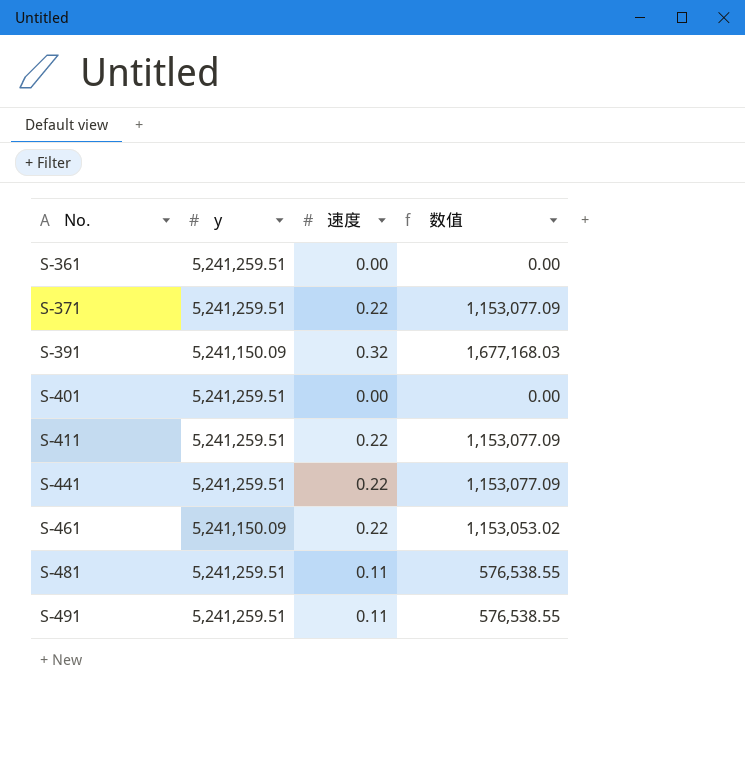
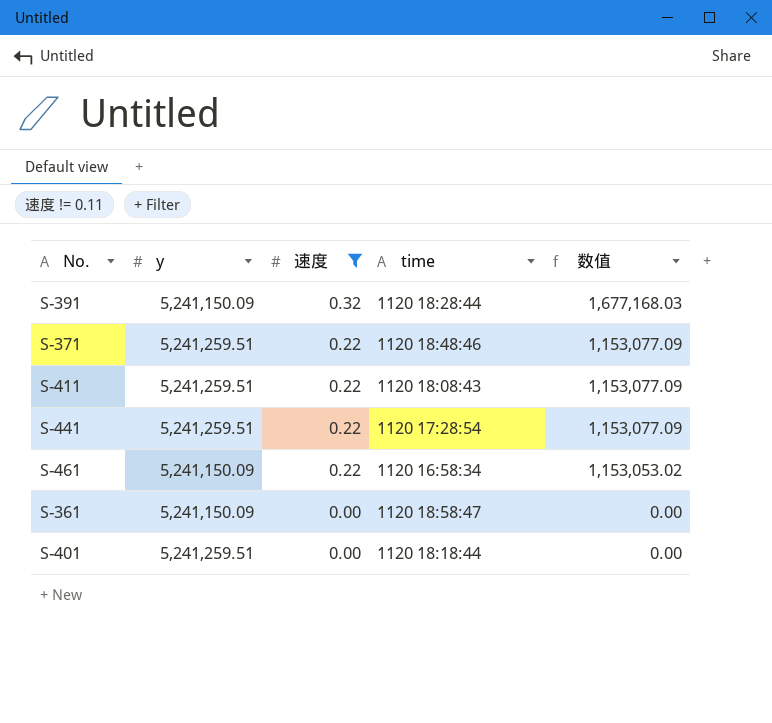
filter: none -> 速度 != 0.11
row order: No. ascending -> 速度 descending
column time | position: none -> 4
S-361 | y: 5,241,259.51 -> 5,241,150.09

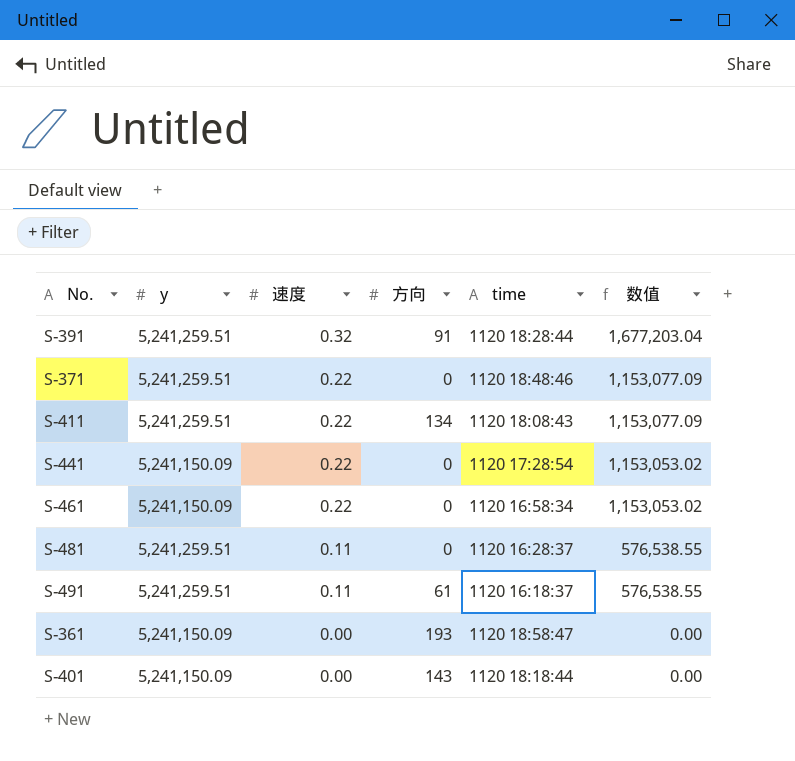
filter: 速度 != 0.11 -> none
column 方向 | position: none -> 4
S-391 | y: 5,241,150.09 -> 5,241,259.51
S-391 | 数值: 1,677,168.03 -> 1,677,203.04
S-441 | y: 5,241,259.51 -> 5,241,150.09
S-441 | 数值: 1,153,077.09 -> 1,153,053.02
S-401 | y: 5,241,259.51 -> 5,241,150.09

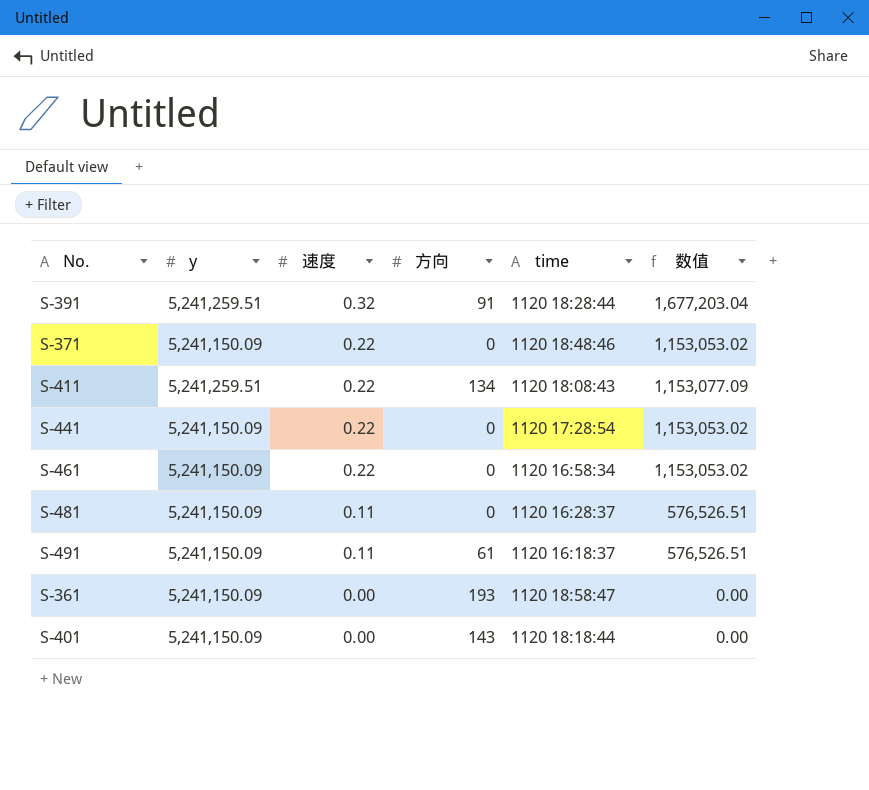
S-371 | y: 5,241,259.51 -> 5,241,150.09
S-371 | 数值: 1,153,077.09 -> 1,153,053.02
S-481 | y: 5,241,259.51 -> 5,241,150.09
S-481 | 数值: 576,538.55 -> 576,526.51
S-491 | y: 5,241,259.51 -> 5,241,150.09
S-491 | 数值: 576,538.55 -> 576,526.51

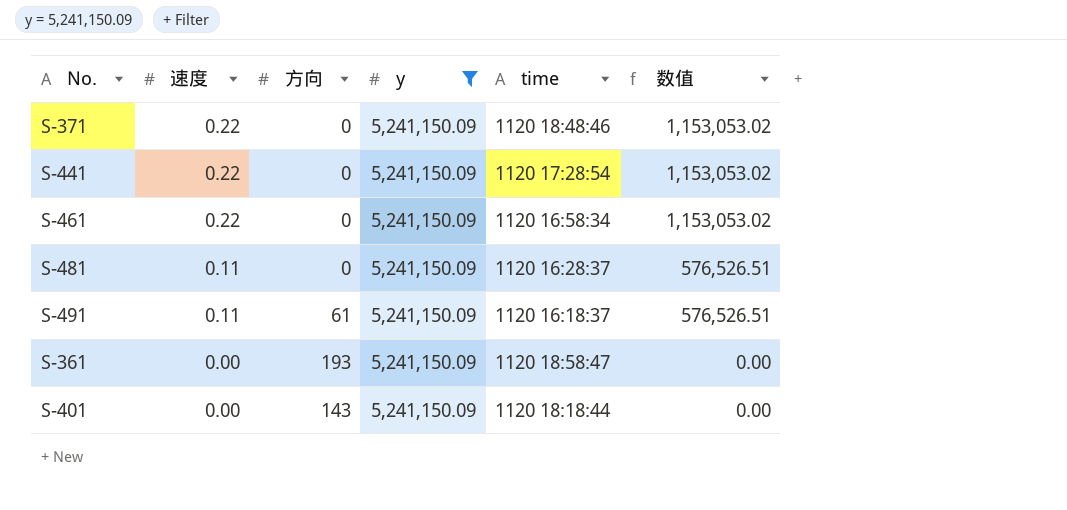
filter: none -> y = 5,241,150.09
column y | position: 2 -> 4

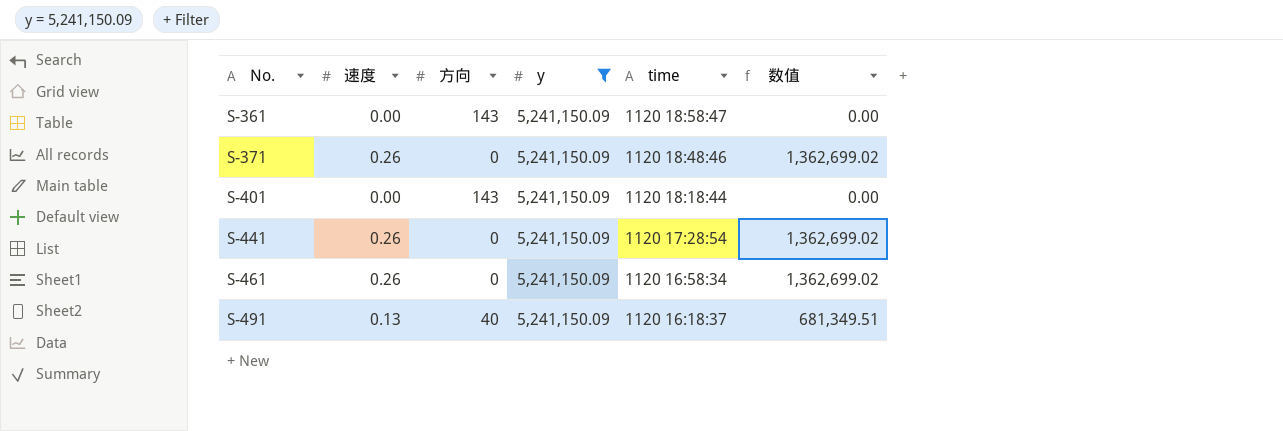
row order: 速度 descending -> No. ascending
row S-481: 0.11 | 0 | 5,241,150.09 | 1120 16:28:37 | 576,526.51 -> none
S-361 | 方向: 193 -> 143
S-371 | 速度: 0.22 -> 0.26
S-371 | 数值: 1,153,053.02 -> 1,362,699.02
S-441 | 速度: 0.22 -> 0.26
S-441 | 数值: 1,153,053.02 -> 1,362,699.02
S-461 | 速度: 0.22 -> 0.26
S-461 | 数值: 1,153,053.02 -> 1,362,699.02
S-491 | 速度: 0.11 -> 0.13
S-491 | 方向: 61 -> 40
S-491 | 数值: 576,526.51 -> 681,349.51

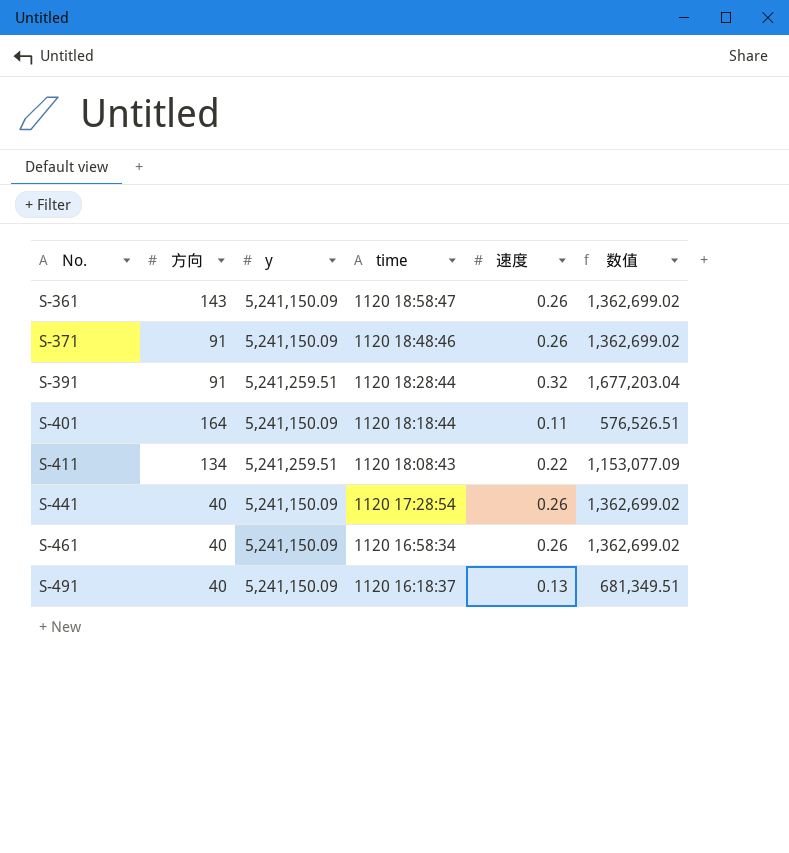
filter: y = 5,241,150.09 -> none
column 速度 | position: 2 -> 5
S-361 | 速度: 0.00 -> 0.26
S-361 | 数值: 0.00 -> 1,362,699.02
S-371 | 方向: 0 -> 91
S-401 | 方向: 143 -> 164
S-401 | 速度: 0.00 -> 0.11
S-401 | 数值: 0.00 -> 576,526.51
S-441 | 方向: 0 -> 40
S-461 | 方向: 0 -> 40

